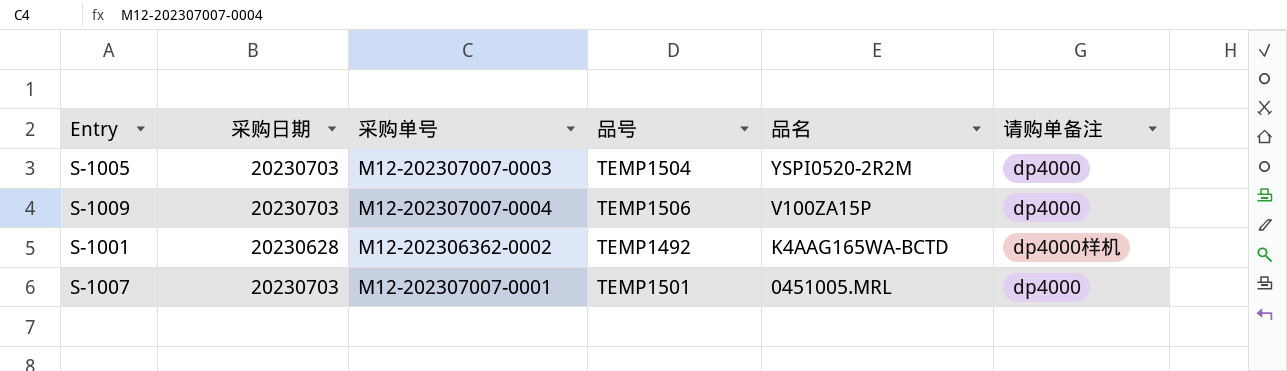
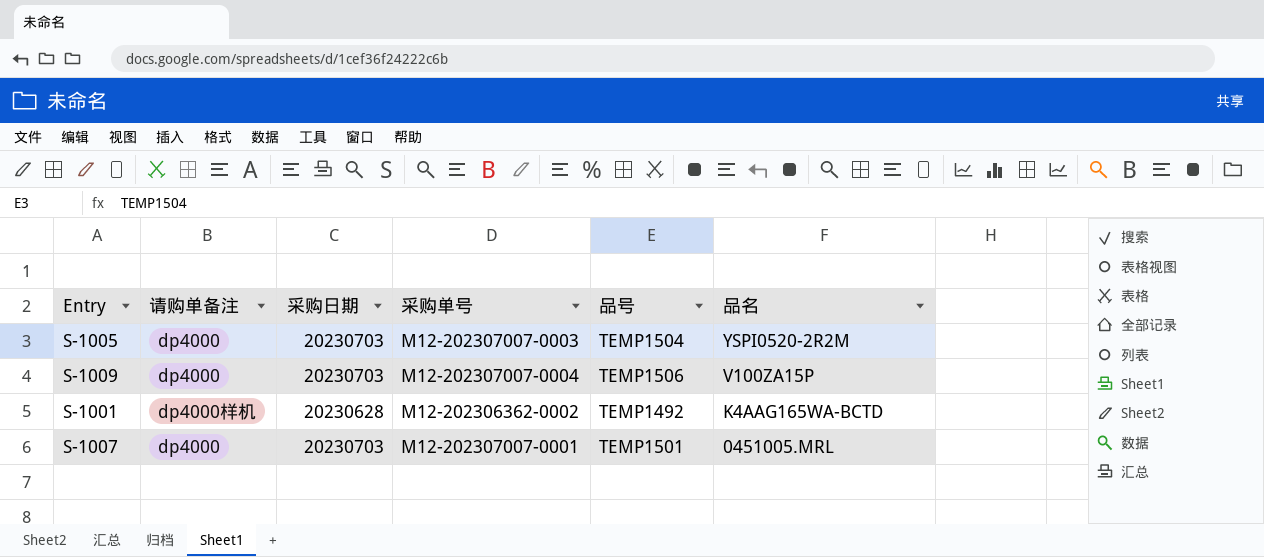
column 请购单备注 | position: 6 -> 2

